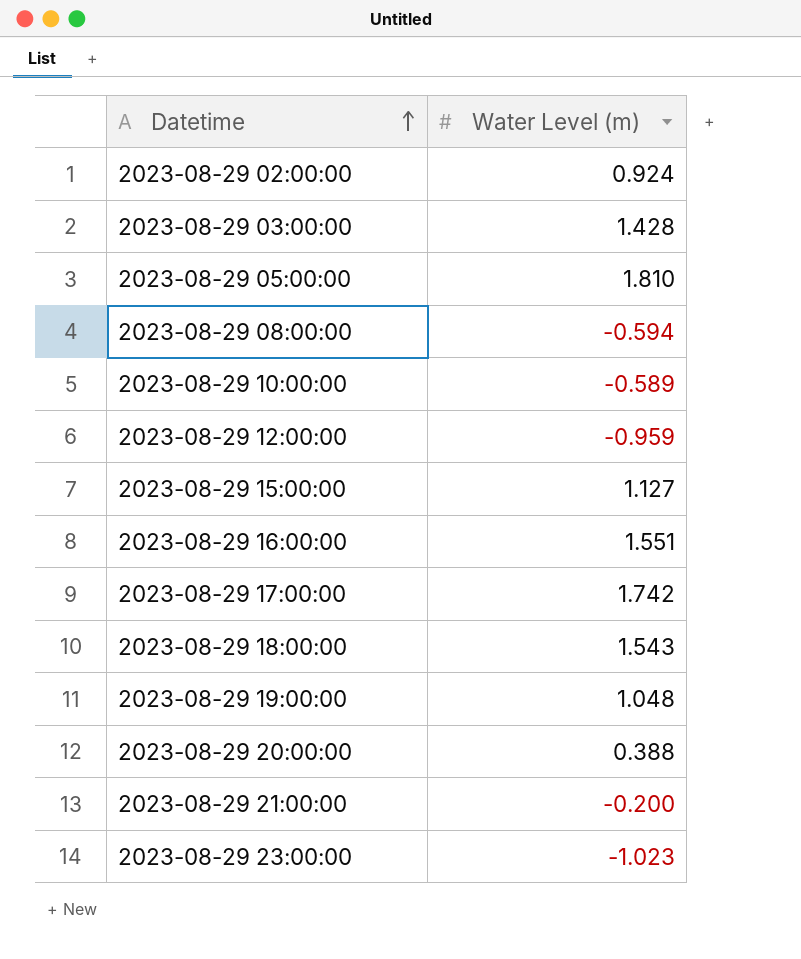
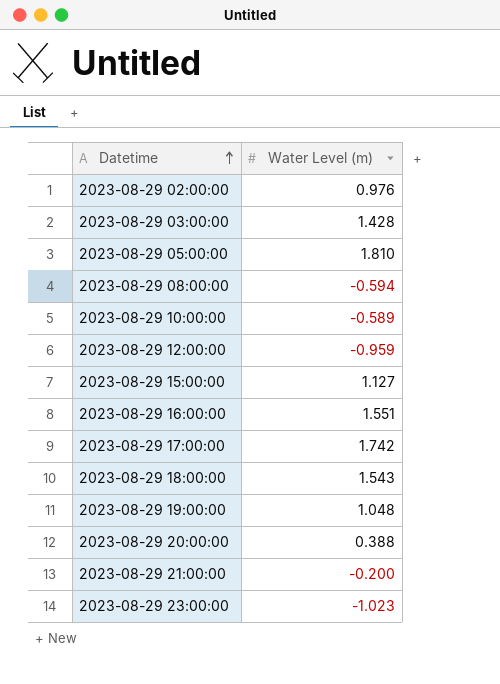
2023-08-29 02:00:00 | Water Level (m): 0.924 -> 0.976

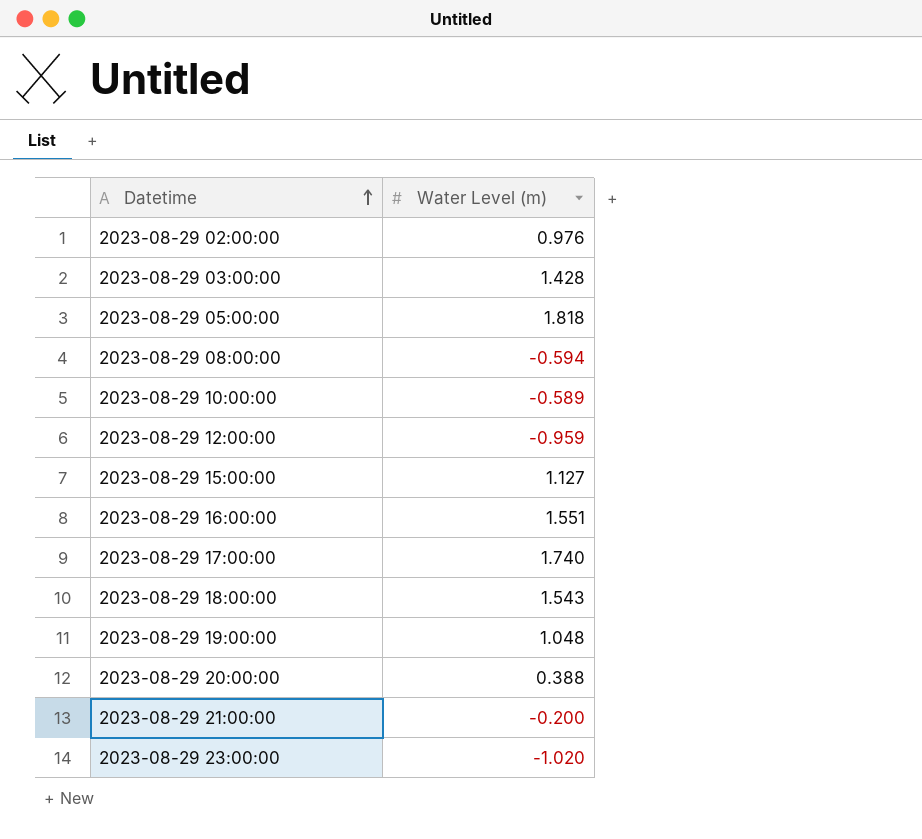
2023-08-29 05:00:00 | Water Level (m): 1.810 -> 1.818
2023-08-29 17:00:00 | Water Level (m): 1.742 -> 1.740
2023-08-29 23:00:00 | Water Level (m): -1.023 -> -1.020

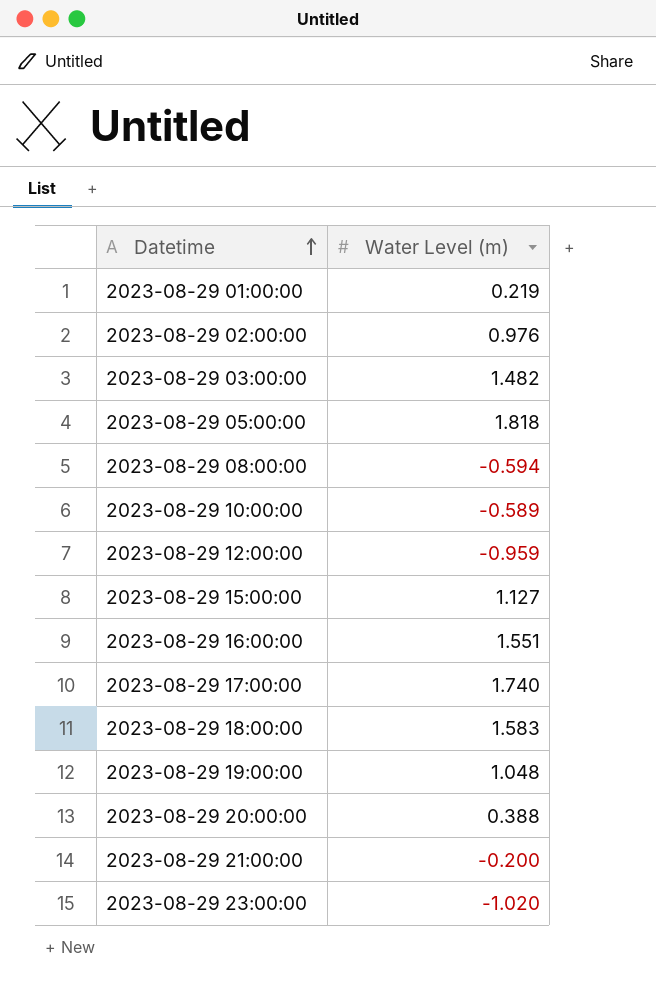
row 2023-08-29 01:00:00: none -> 0.219
2023-08-29 03:00:00 | Water Level (m): 1.428 -> 1.482
2023-08-29 18:00:00 | Water Level (m): 1.543 -> 1.583

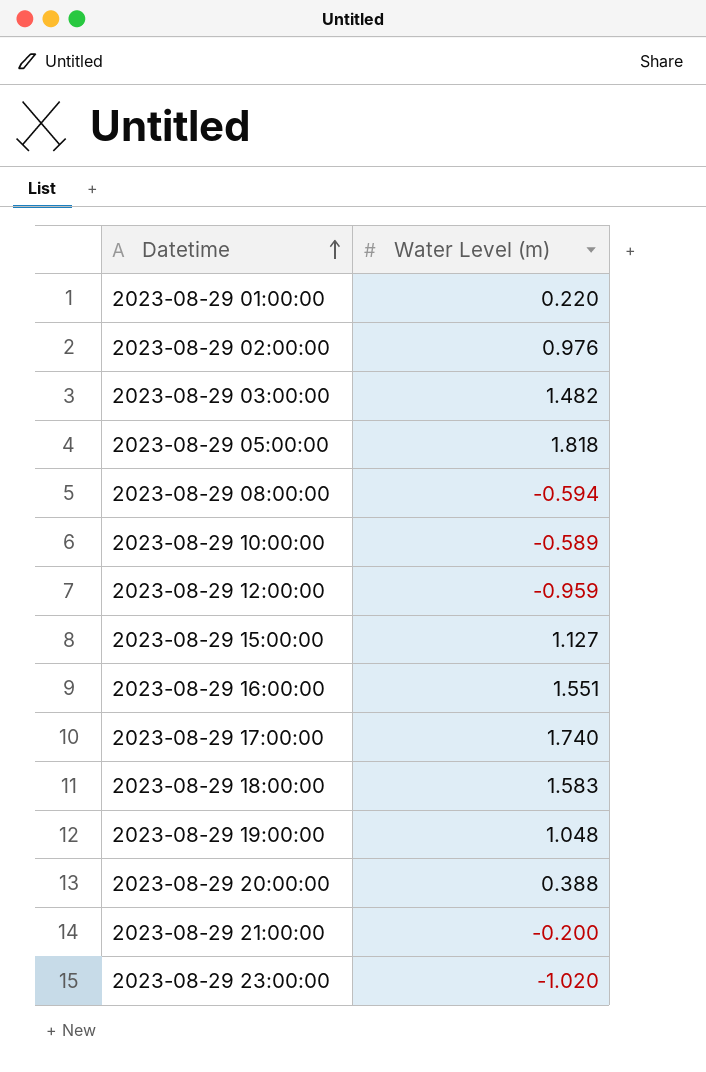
2023-08-29 01:00:00 | Water Level (m): 0.219 -> 0.220

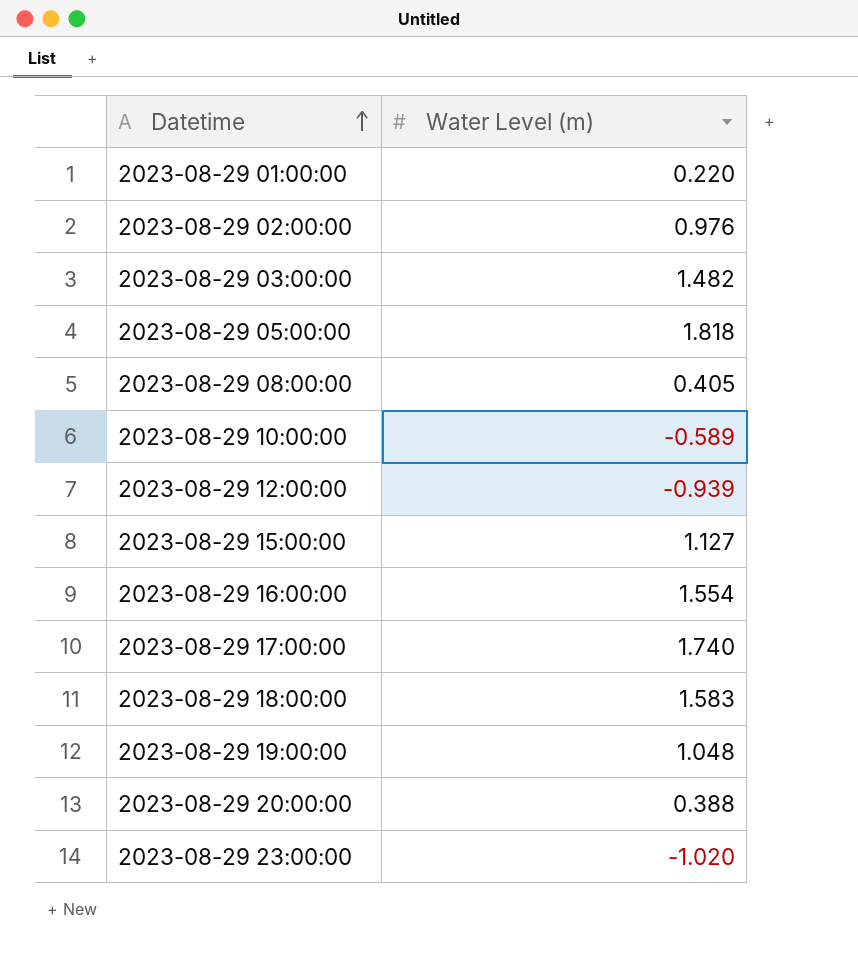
row 2023-08-29 21:00:00: -0.200 -> none
2023-08-29 08:00:00 | Water Level (m): -0.594 -> 0.405
2023-08-29 12:00:00 | Water Level (m): -0.959 -> -0.939
2023-08-29 16:00:00 | Water Level (m): 1.551 -> 1.554

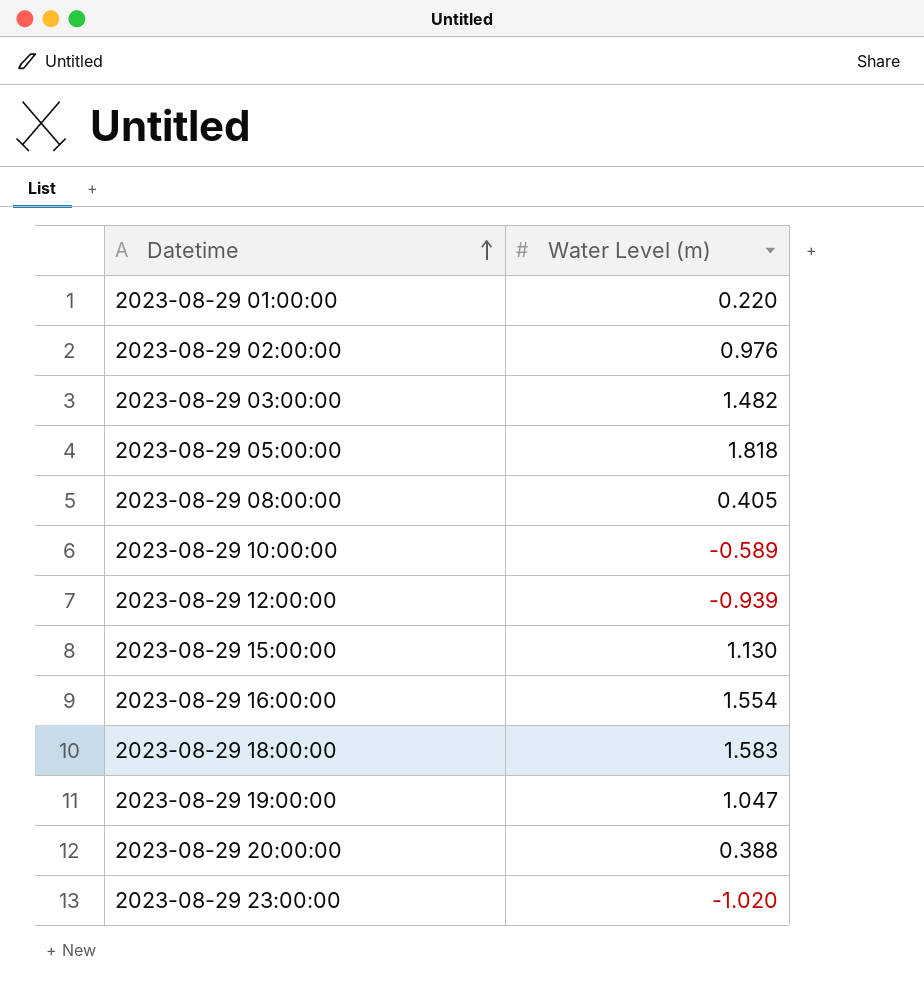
row 2023-08-29 17:00:00: 1.740 -> none
2023-08-29 15:00:00 | Water Level (m): 1.127 -> 1.130
2023-08-29 19:00:00 | Water Level (m): 1.048 -> 1.047

